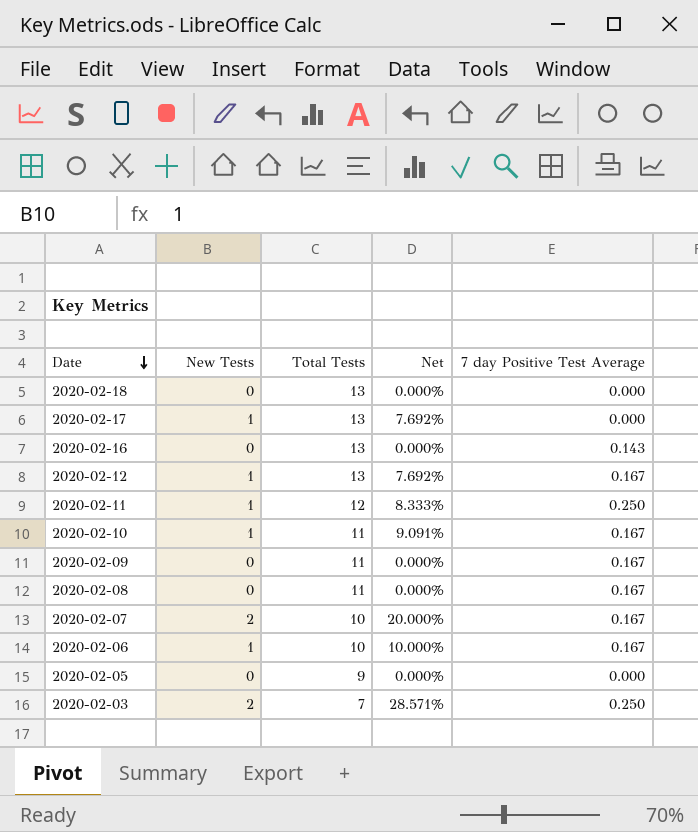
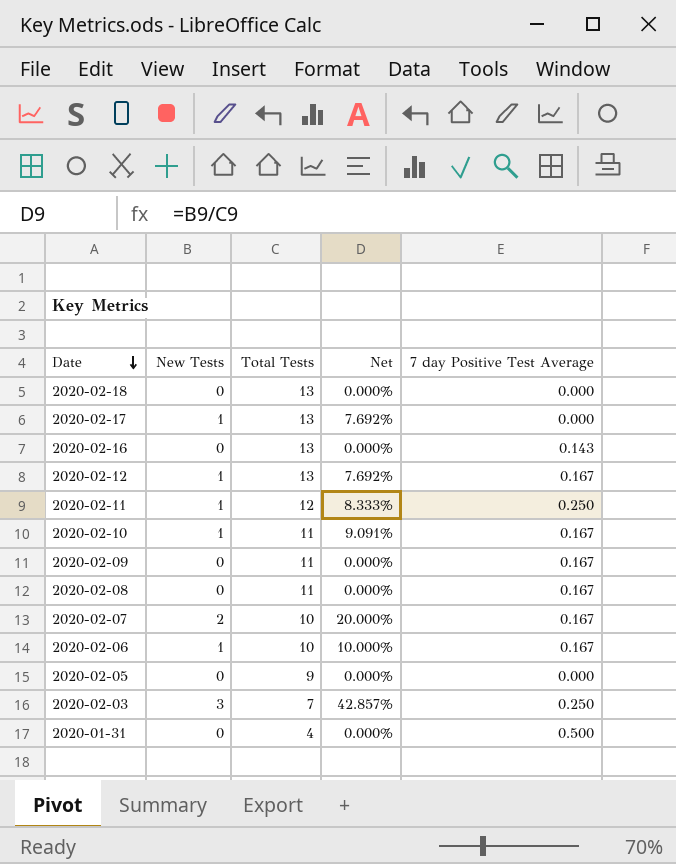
2020-02-03 | New Tests: 2 -> 3
2020-02-03 | Net: 28.571% -> 42.857%
row 2020-01-31: none -> 0 | 4 | 0.000% | 0.500

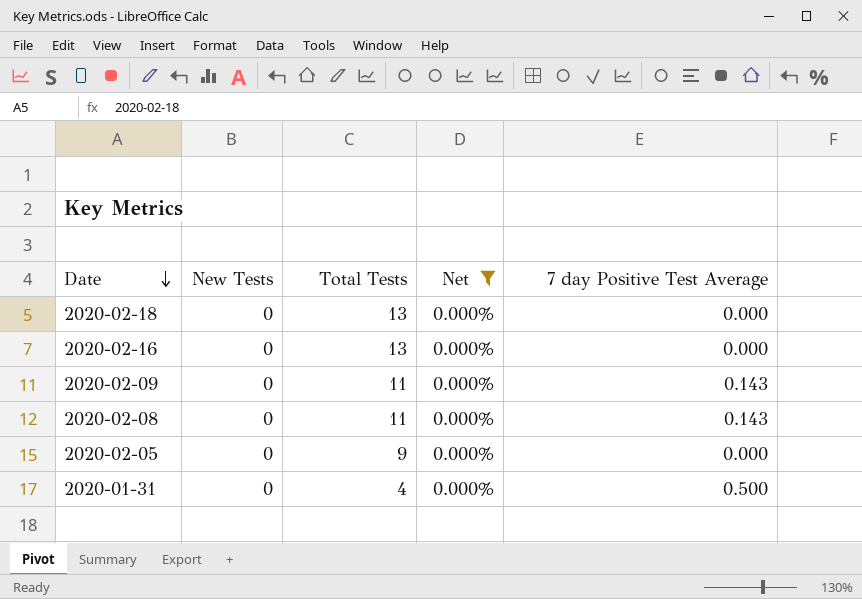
filter: none -> Net = 0.000%
2020-02-16 | 7 day Positive Test Average: 0.143 -> 0.000
2020-02-09 | 7 day Positive Test Average: 0.167 -> 0.143
2020-02-08 | 7 day Positive Test Average: 0.167 -> 0.143

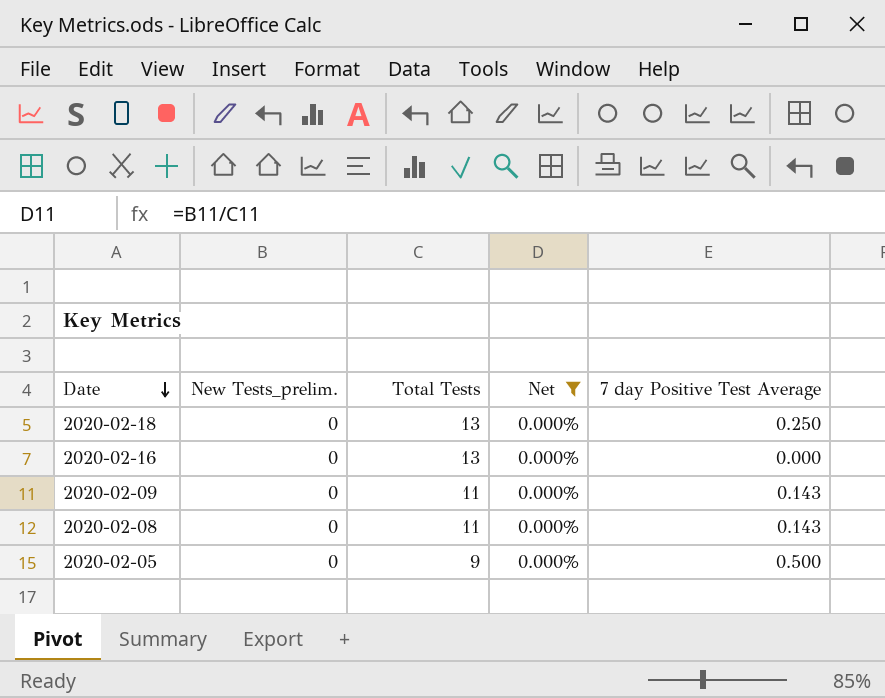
column name: New Tests -> New Tests_prelim.
row 2020-01-31: 0 | 4 | 0.000% | 0.500 -> none
2020-02-18 | 7 day Positive Test Average: 0.000 -> 0.250
2020-02-05 | 7 day Positive Test Average: 0.000 -> 0.500

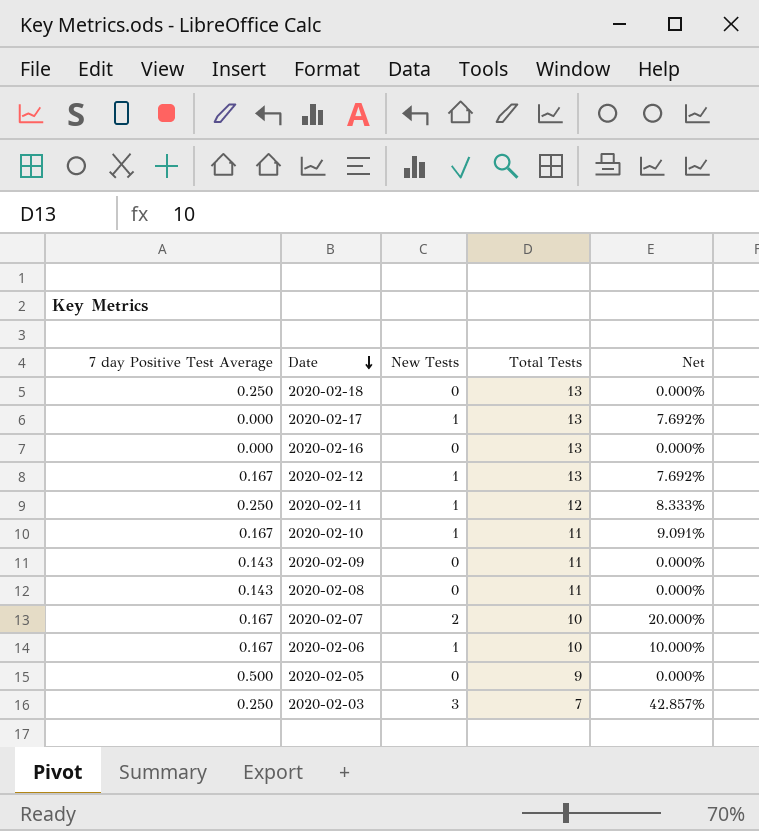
filter: Net = 0.000% -> none
column 7 day Positive Test Average | position: 5 -> 1
column name: New Tests_prelim. -> New Tests

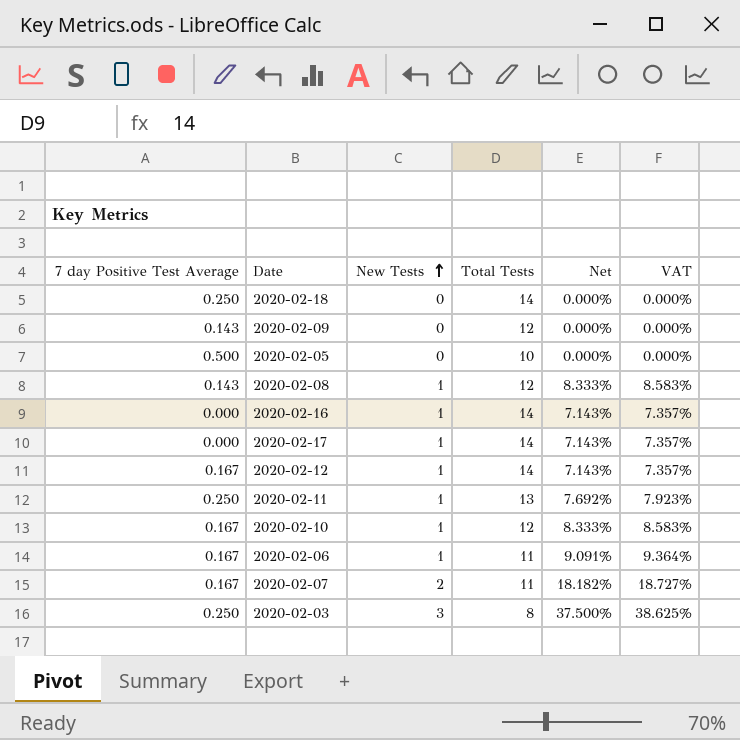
row order: Date descending -> New Tests ascending
column VAT | formula: none -> [Net] * 1.03
2020-02-18 | Total Tests: 13 -> 14
2020-02-09 | Total Tests: 11 -> 12
2020-02-05 | Total Tests: 9 -> 10
2020-02-08 | New Tests: 0 -> 1
2020-02-08 | Total Tests: 11 -> 12
2020-02-08 | Net: 0.000% -> 8.333%
2020-02-16 | New Tests: 0 -> 1
2020-02-16 | Total Tests: 13 -> 14
2020-02-16 | Net: 0.000% -> 7.143%
2020-02-17 | Total Tests: 13 -> 14
2020-02-17 | Net: 7.692% -> 7.143%
2020-02-12 | Total Tests: 13 -> 14
2020-02-12 | Net: 7.692% -> 7.143%
2020-02-11 | Total Tests: 12 -> 13
2020-02-11 | Net: 8.333% -> 7.692%
2020-02-10 | Total Tests: 11 -> 12
2020-02-10 | Net: 9.091% -> 8.333%
2020-02-06 | Total Tests: 10 -> 11
2020-02-06 | Net: 10.000% -> 9.091%
2020-02-07 | Total Tests: 10 -> 11
2020-02-07 | Net: 20.000% -> 18.182%
2020-02-03 | Total Tests: 7 -> 8
2020-02-03 | Net: 42.857% -> 37.500%

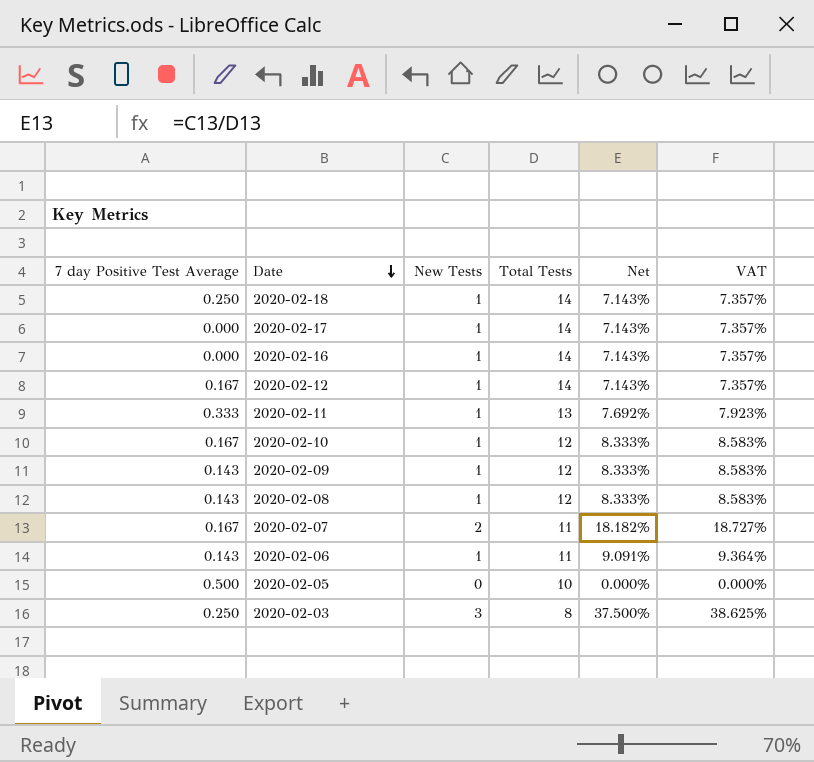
row order: New Tests ascending -> Date descending
2020-02-18 | New Tests: 0 -> 1
2020-02-18 | Net: 0.000% -> 7.143%
2020-02-18 | VAT: 0.000% -> 7.357%
2020-02-11 | 7 day Positive Test Average: 0.250 -> 0.333
2020-02-09 | New Tests: 0 -> 1
2020-02-09 | Net: 0.000% -> 8.333%
2020-02-09 | VAT: 0.000% -> 8.583%
2020-02-06 | 7 day Positive Test Average: 0.167 -> 0.143

